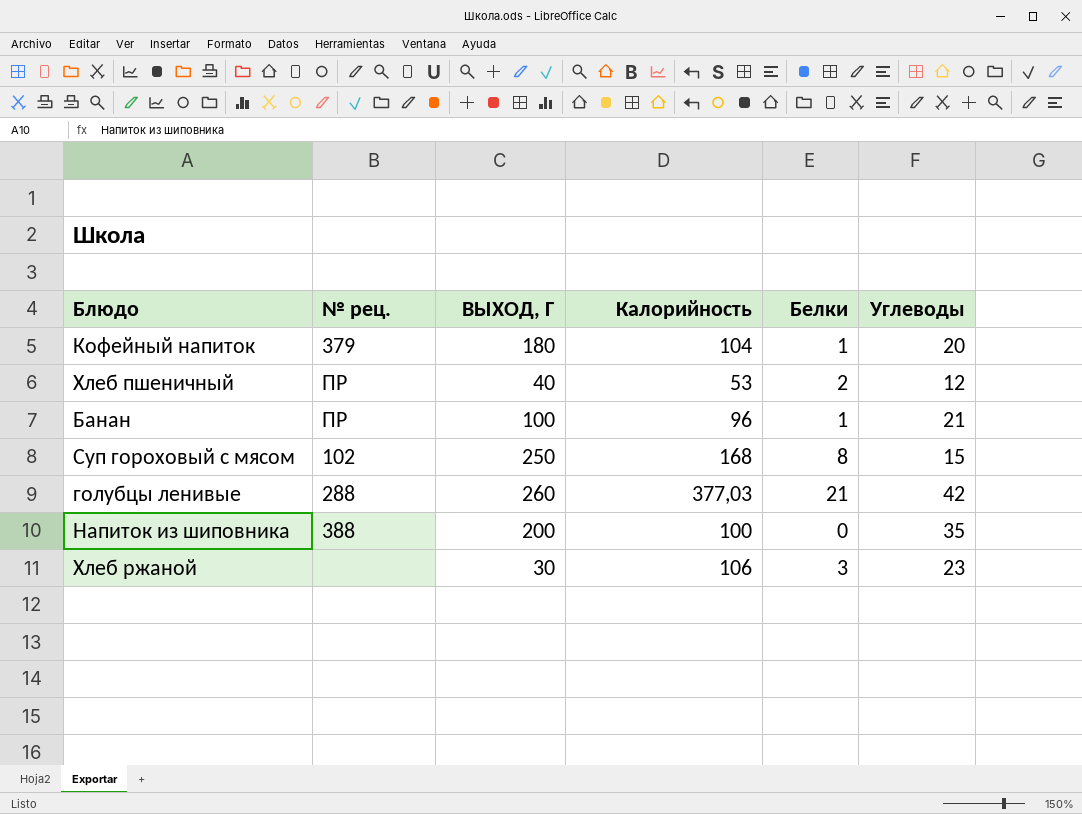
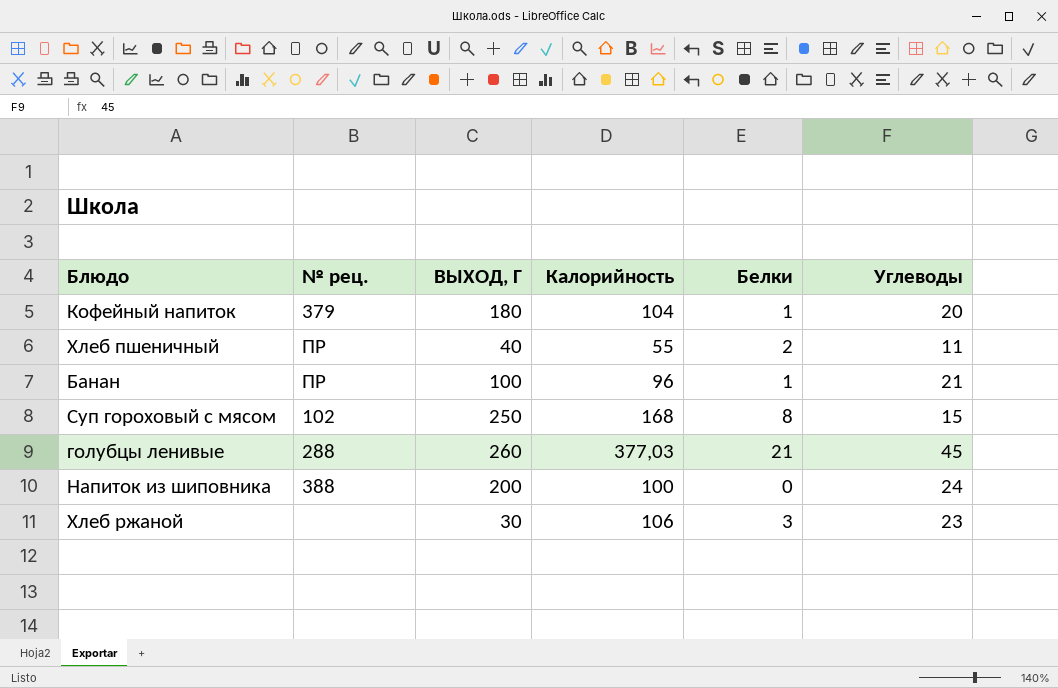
Хлеб пшеничный | Калорийность: 53 -> 55
Хлеб пшеничный | Углеводы: 12 -> 11
голубцы ленивые | Углеводы: 42 -> 45
Напиток из шиповника | Углеводы: 35 -> 24

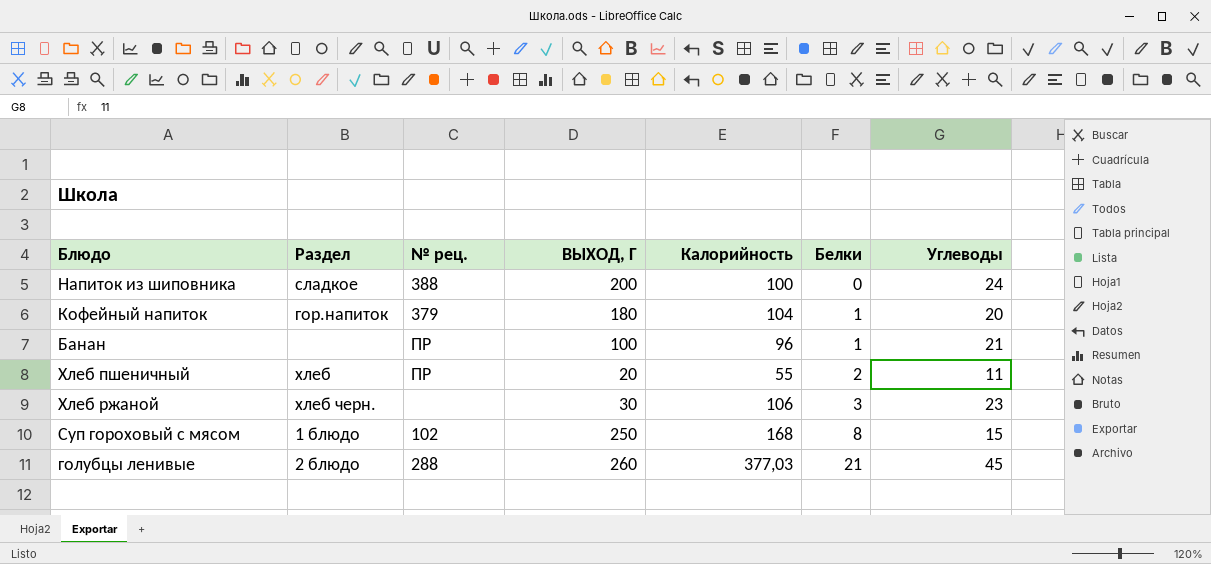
row order: none -> Белки ascending
column Раздел | position: none -> 2
Хлеб пшеничный | ВЫХОД, Г: 40 -> 20

